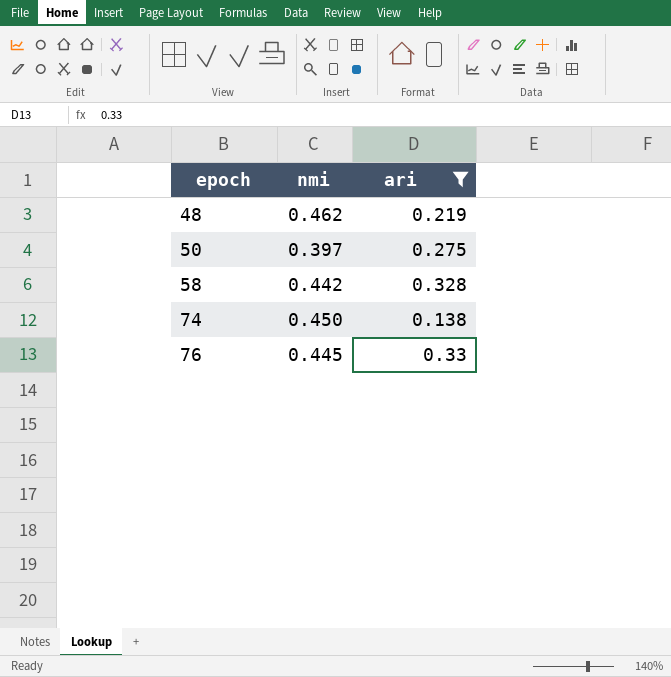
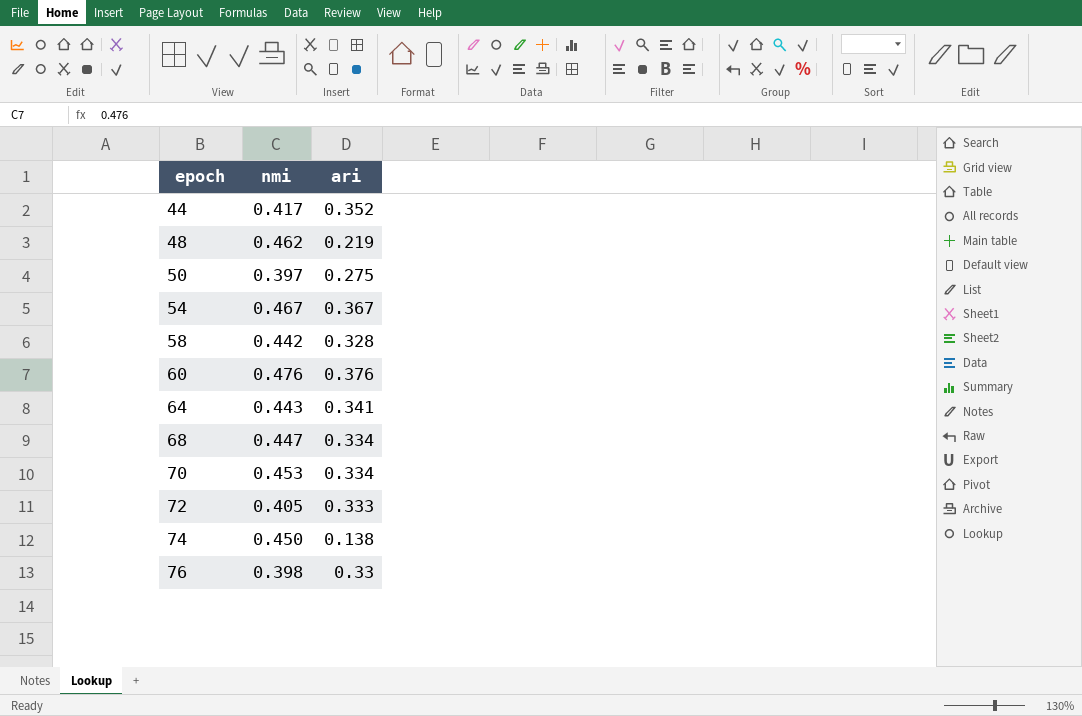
filter: ari <= 0.33 -> none
76 | nmi: 0.445 -> 0.398

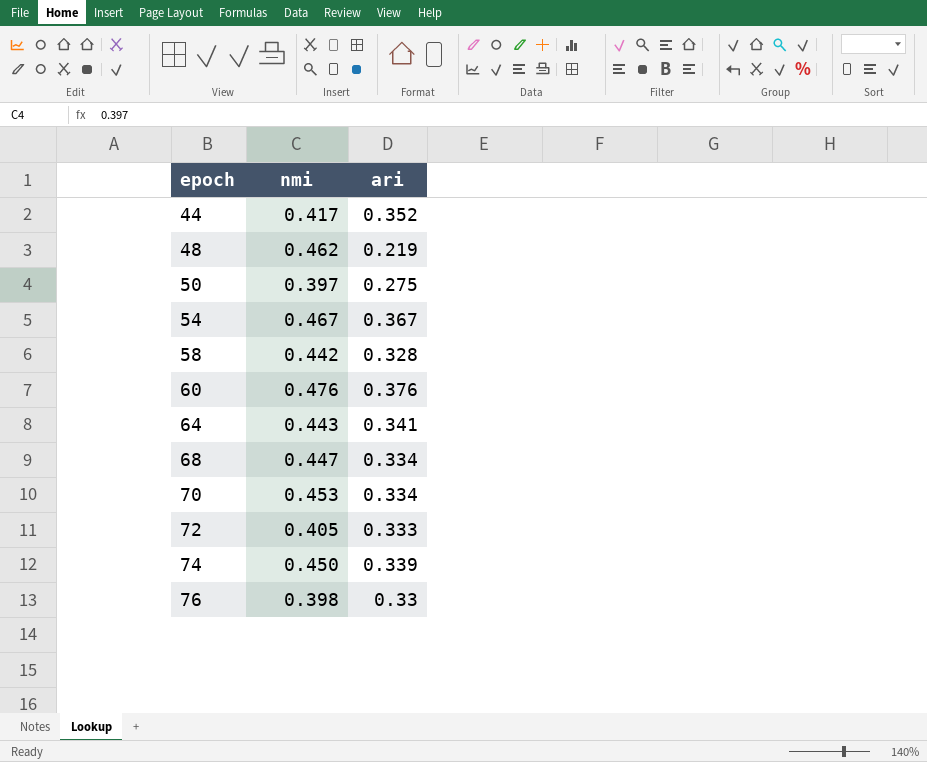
74 | ari: 0.138 -> 0.339

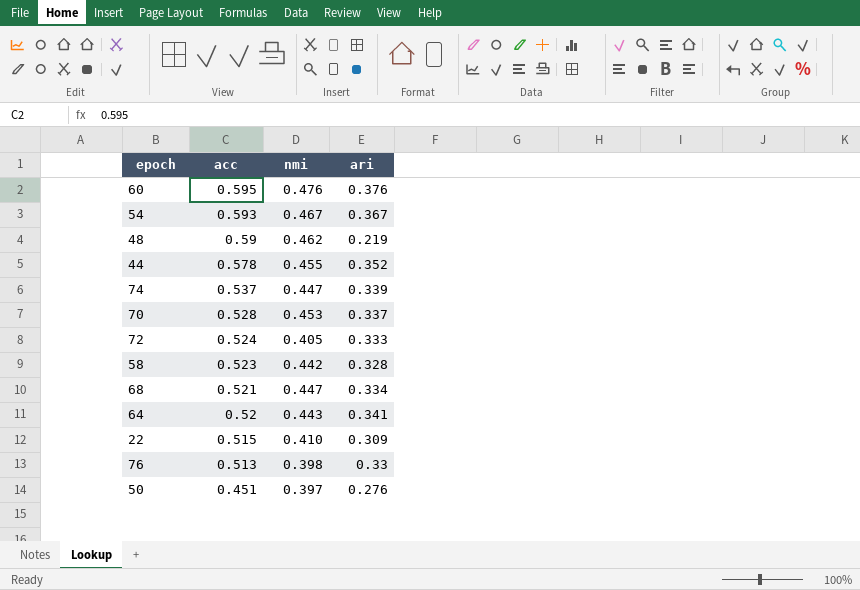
row order: epoch ascending -> acc descending
column acc | position: none -> 2
44 | nmi: 0.417 -> 0.455
74 | nmi: 0.450 -> 0.447
70 | ari: 0.334 -> 0.337
row 22: none -> 0.515 | 0.410 | 0.309
50 | ari: 0.275 -> 0.276

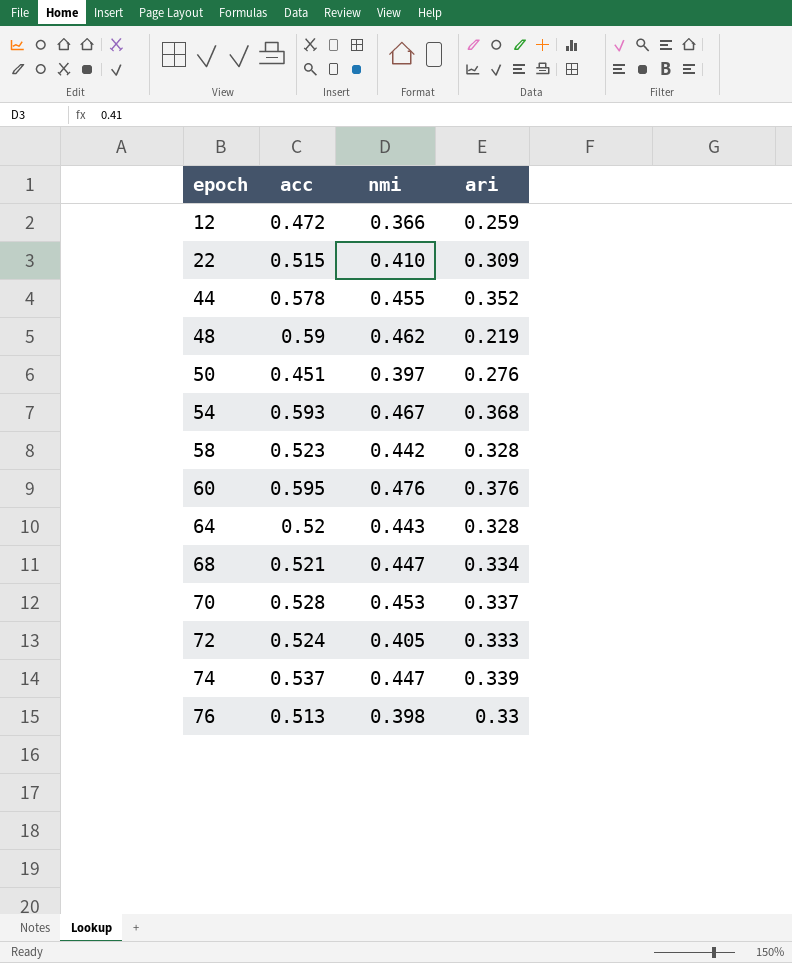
row order: acc descending -> epoch ascending
row 12: none -> 0.472 | 0.366 | 0.259
54 | ari: 0.367 -> 0.368
64 | ari: 0.341 -> 0.328

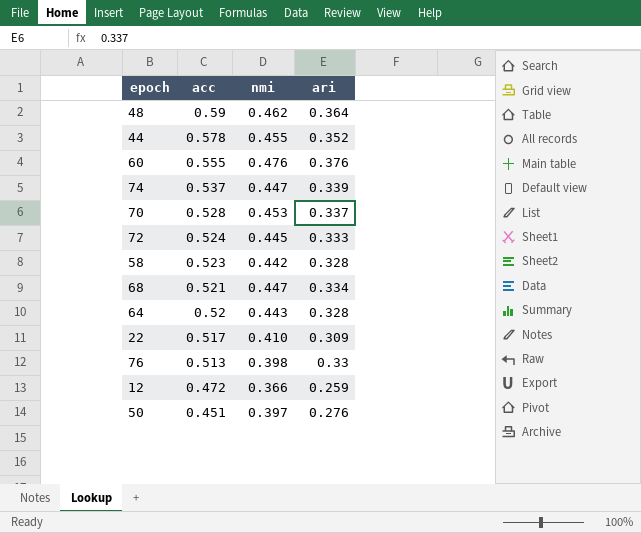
row order: epoch ascending -> acc descending
row 54: 0.593 | 0.467 | 0.368 -> none
48 | ari: 0.219 -> 0.364
60 | acc: 0.595 -> 0.555
72 | nmi: 0.405 -> 0.445
22 | acc: 0.515 -> 0.517

